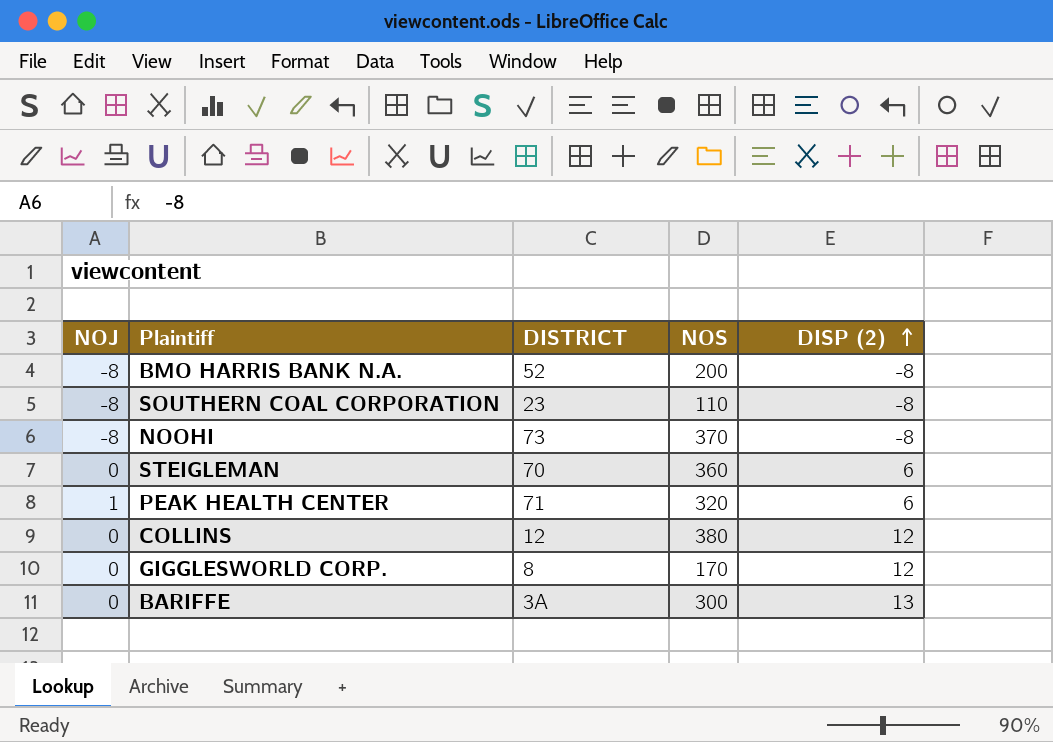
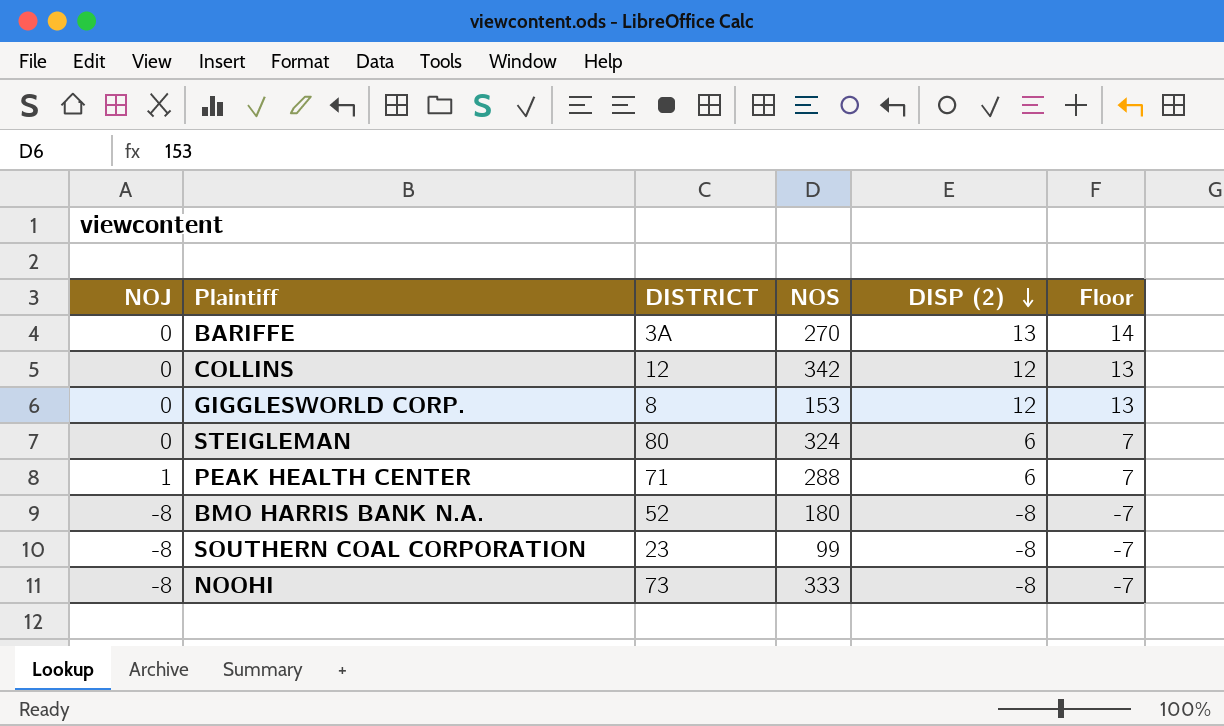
row order: DISP (2) ascending -> DISP (2) descending
column Floor | formula: none -> [DISP (2)] + 1
BARIFFE | NOS: 300 -> 270
COLLINS | NOS: 380 -> 342
GIGGLESWORLD CORP. | NOS: 170 -> 153
STEIGLEMAN | DISTRICT: 70 -> 80
STEIGLEMAN | NOS: 360 -> 324
PEAK HEALTH CENTER | NOS: 320 -> 288
BMO HARRIS BANK N.A. | NOS: 200 -> 180
SOUTHERN COAL CORPORATION | NOS: 110 -> 99
NOOHI | NOS: 370 -> 333

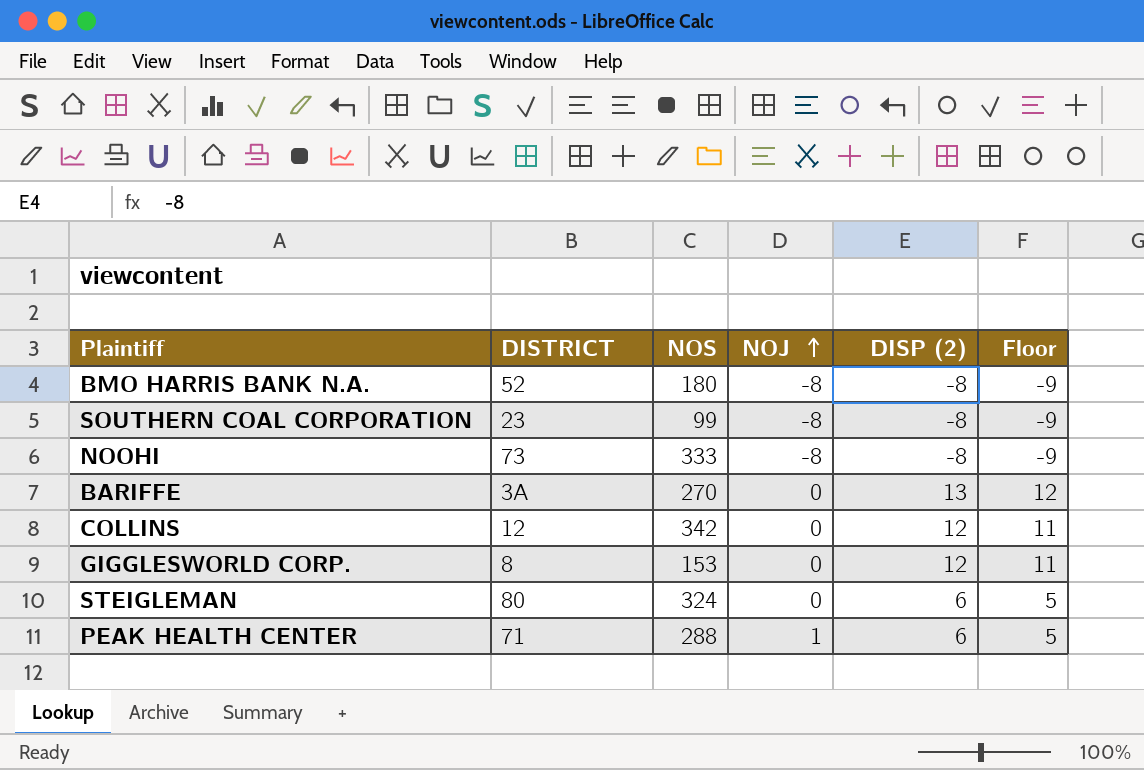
row order: DISP (2) descending -> NOJ ascending
column NOJ | position: 1 -> 4
column Floor | formula: [DISP (2)] + 1 -> [DISP (2)] - 1

